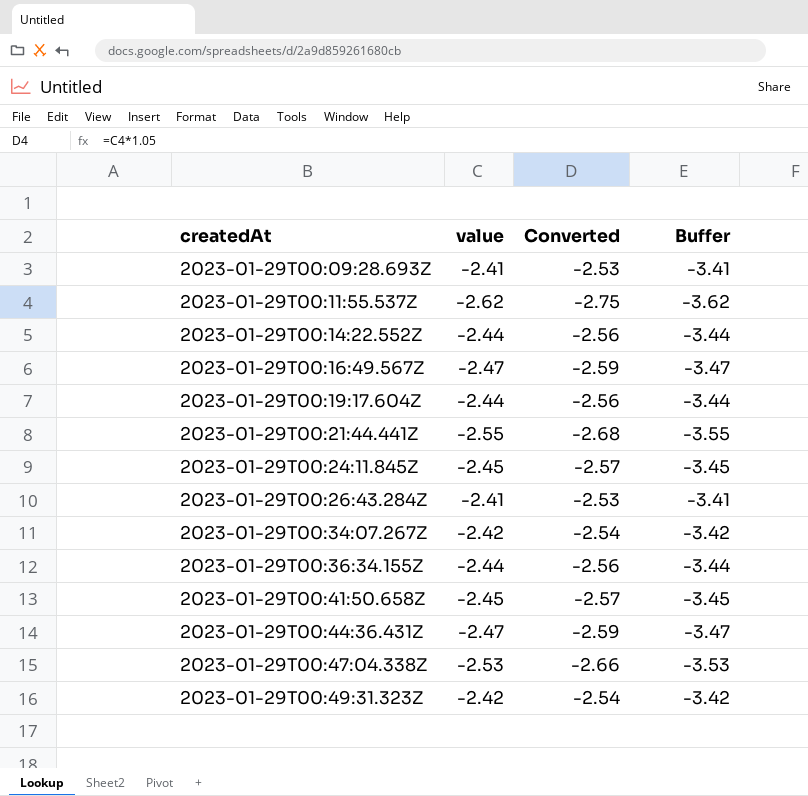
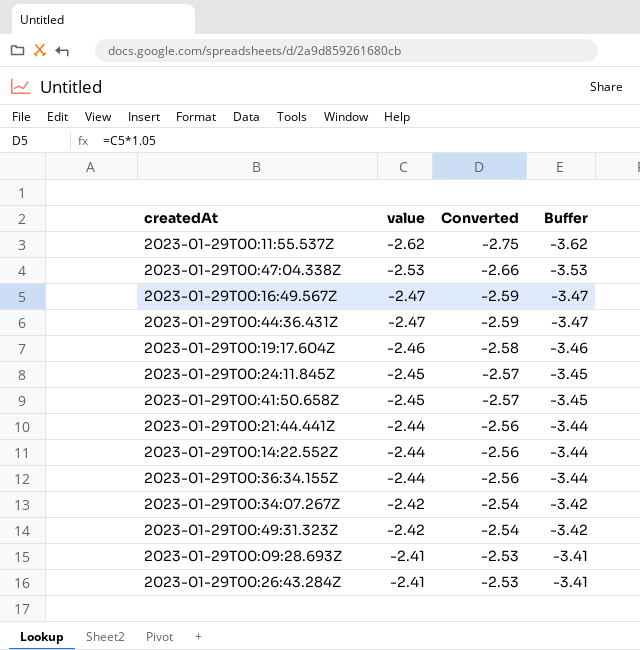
row order: createdAt ascending -> value ascending
2023-01-29T00:19:17.604Z | value: -2.44 -> -2.46
2023-01-29T00:19:17.604Z | Converted: -2.56 -> -2.58
2023-01-29T00:19:17.604Z | Buffer: -3.44 -> -3.46
2023-01-29T00:21:44.441Z | value: -2.55 -> -2.44
2023-01-29T00:21:44.441Z | Converted: -2.68 -> -2.56
2023-01-29T00:21:44.441Z | Buffer: -3.55 -> -3.44

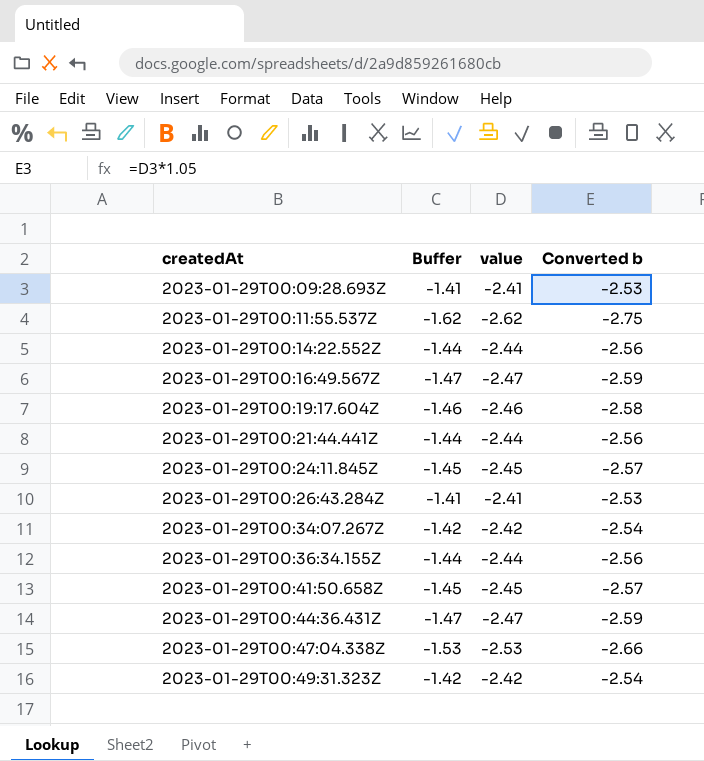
row order: value ascending -> createdAt ascending
column Buffer | formula: [value] - 1 -> [value] + 1
column Buffer | position: 4 -> 2
column name: Converted -> Converted b

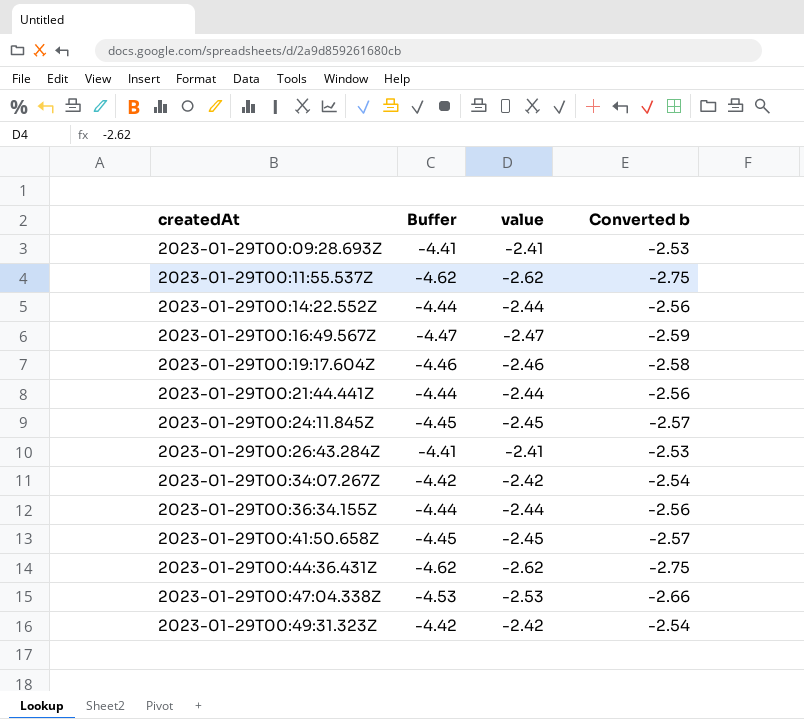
column Buffer | formula: [value] + 1 -> [value] - 2
2023-01-29T00:44:36.431Z | value: -2.47 -> -2.62
2023-01-29T00:44:36.431Z | Converted b: -2.59 -> -2.75

